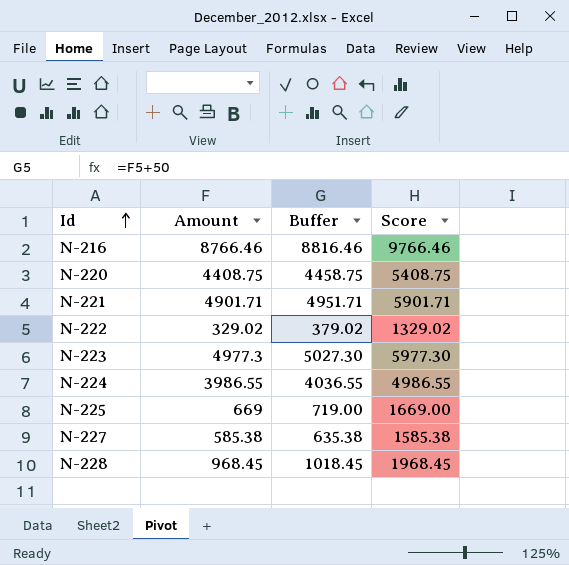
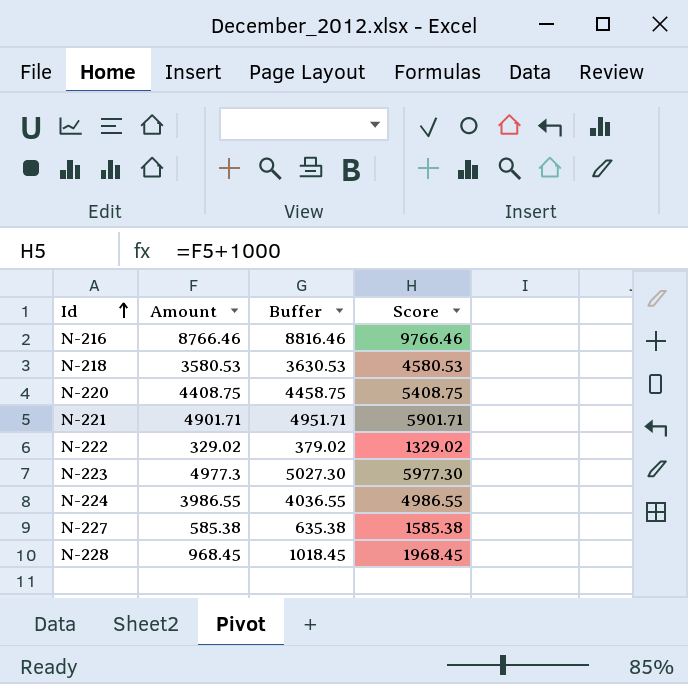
row N-225: 669 | 719.00 | 1669.00 -> none
row N-218: none -> 3580.53 | 3630.53 | 4580.53

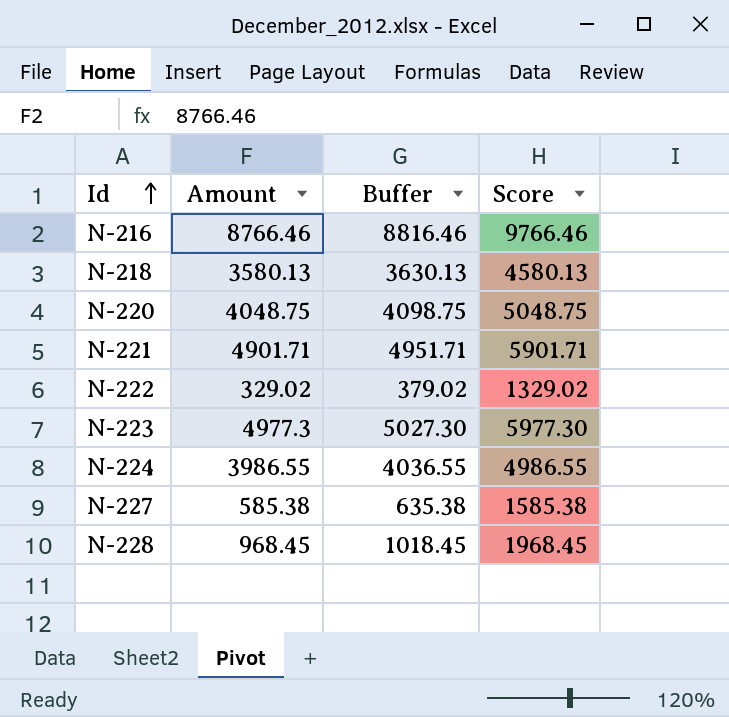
N-218 | Amount: 3580.53 -> 3580.13
N-218 | Buffer: 3630.53 -> 3630.13
N-218 | Score: 4580.53 -> 4580.13
N-220 | Amount: 4408.75 -> 4048.75
N-220 | Buffer: 4458.75 -> 4098.75
N-220 | Score: 5408.75 -> 5048.75

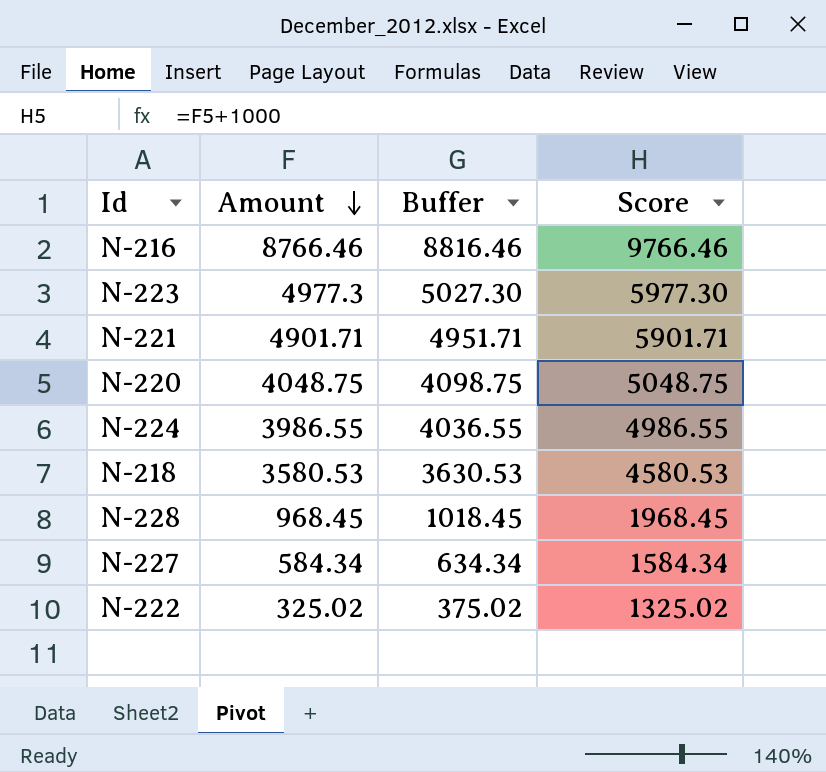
row order: Id ascending -> Amount descending
N-218 | Amount: 3580.13 -> 3580.53
N-218 | Buffer: 3630.13 -> 3630.53
N-218 | Score: 4580.13 -> 4580.53
N-227 | Amount: 585.38 -> 584.34
N-227 | Buffer: 635.38 -> 634.34
N-227 | Score: 1585.38 -> 1584.34
N-222 | Amount: 329.02 -> 325.02
N-222 | Buffer: 379.02 -> 375.02
N-222 | Score: 1329.02 -> 1325.02

